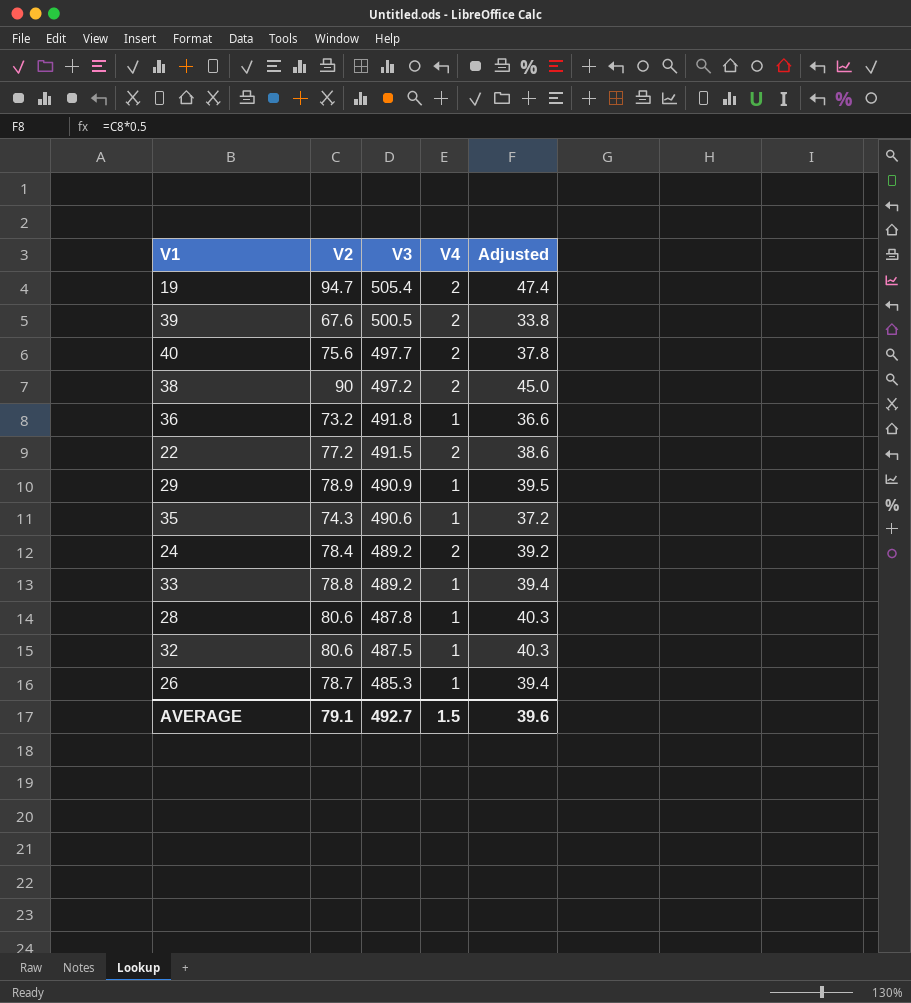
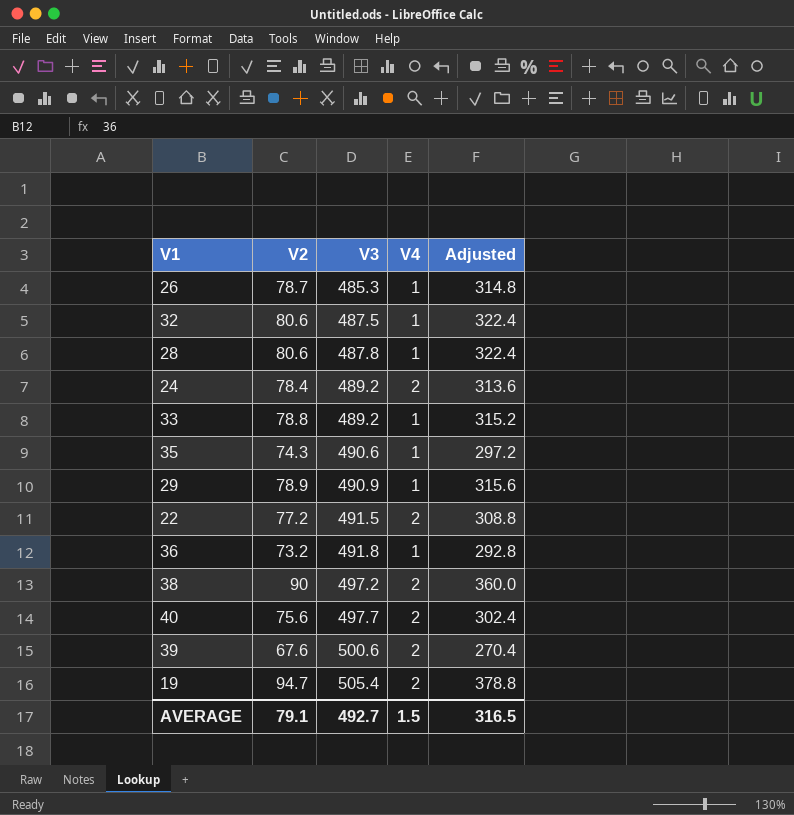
row order: V3 descending -> V3 ascending
column Adjusted | formula: [V2] * 0.5 -> [V2] * 4
39 | V3: 500.5 -> 500.6
AVERAGE | Adjusted: 39.6 -> 316.5

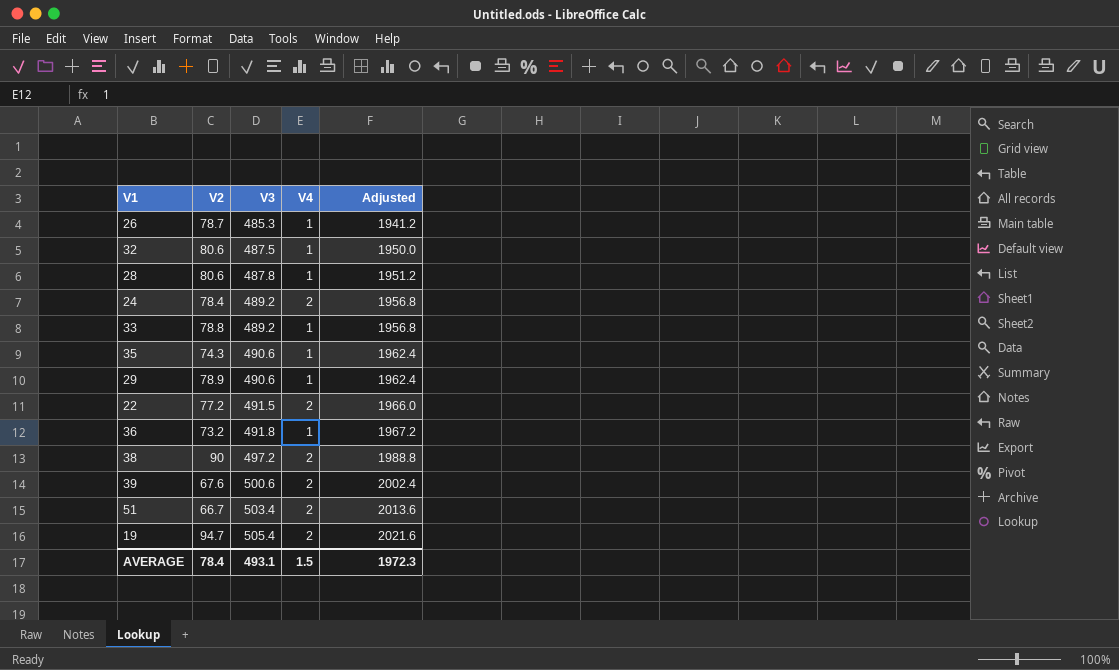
column Adjusted | formula: [V2] * 4 -> [V3] * 4
row 40: 75.6 | 497.7 | 2 | 302.4 -> none
29 | V3: 490.9 -> 490.6
row 51: none -> 66.7 | 503.4 | 2 | 2013.6
AVERAGE | V2: 79.1 -> 78.4
AVERAGE | V3: 492.7 -> 493.1
AVERAGE | Adjusted: 316.5 -> 1972.3

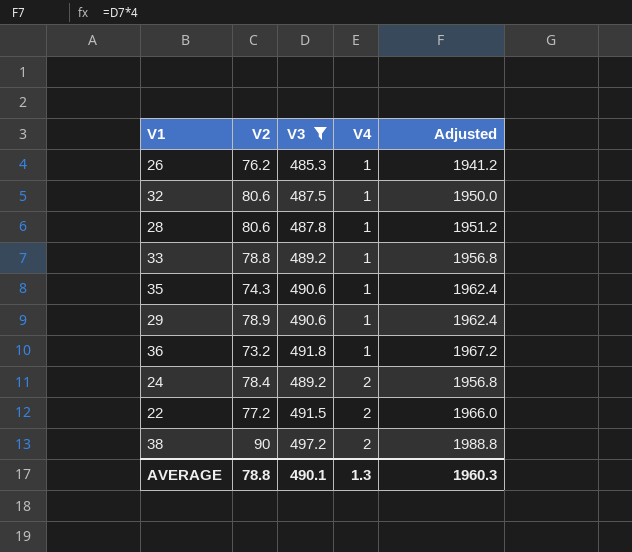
filter: none -> V3 <= 497.2
row order: V3 ascending -> V4 ascending
26 | V2: 78.7 -> 76.2
AVERAGE | V2: 78.4 -> 78.8
AVERAGE | V3: 493.1 -> 490.1
AVERAGE | V4: 1.5 -> 1.3
AVERAGE | Adjusted: 1972.3 -> 1960.3

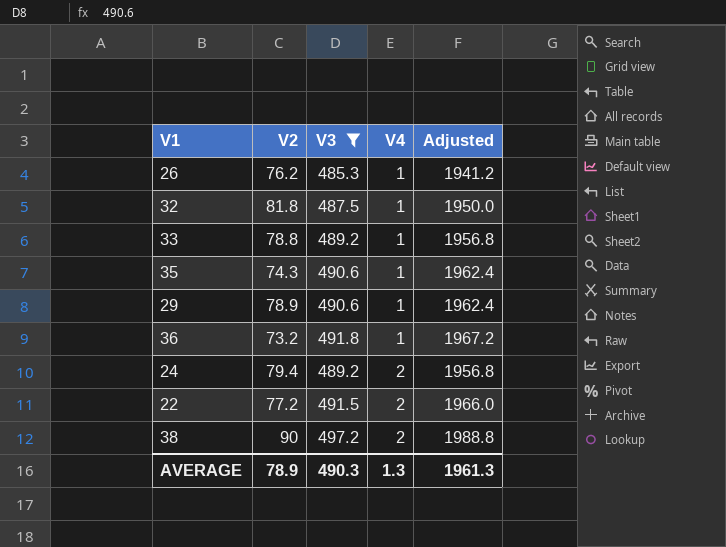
row 28: 80.6 | 487.8 | 1 | 1951.2 -> none
32 | V2: 80.6 -> 81.8
24 | V2: 78.4 -> 79.4
AVERAGE | V2: 78.8 -> 78.9
AVERAGE | V3: 490.1 -> 490.3
AVERAGE | Adjusted: 1960.3 -> 1961.3

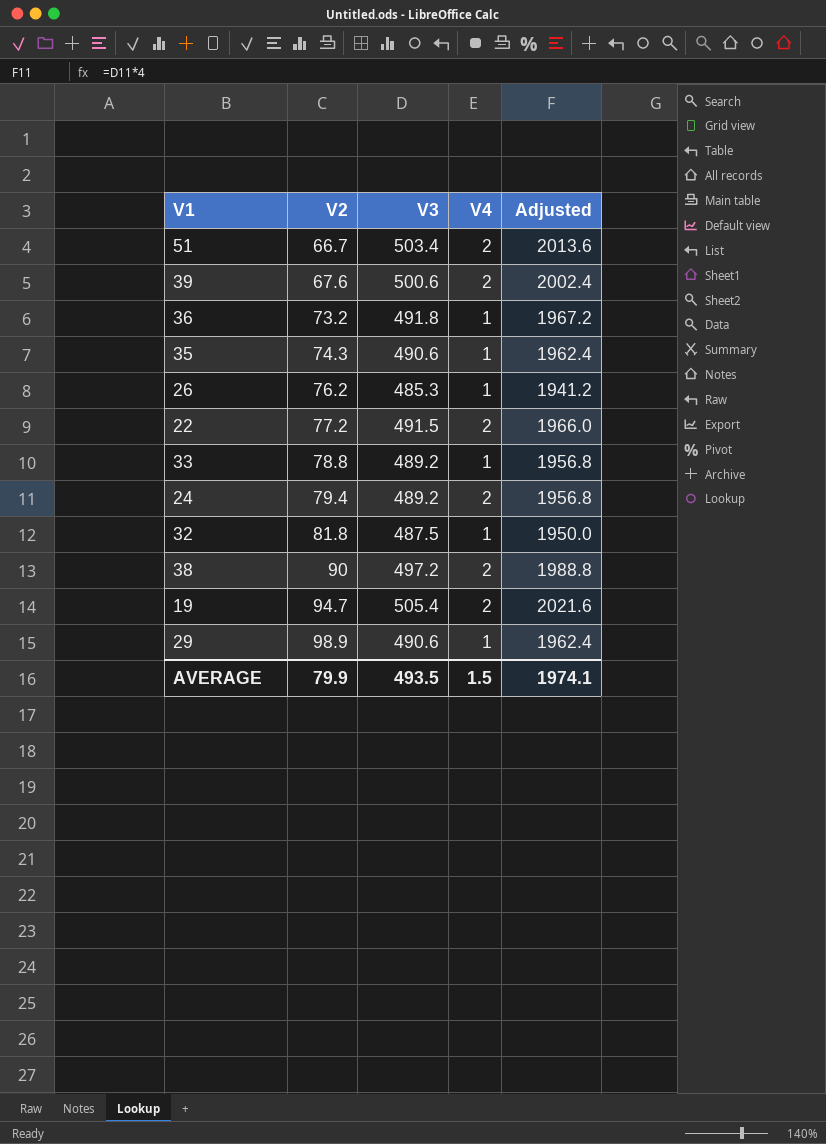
filter: V3 <= 497.2 -> none
row order: V4 ascending -> V2 ascending
29 | V2: 78.9 -> 98.9
AVERAGE | V2: 78.9 -> 79.9
AVERAGE | V3: 490.3 -> 493.5
AVERAGE | V4: 1.3 -> 1.5
AVERAGE | Adjusted: 1961.3 -> 1974.1

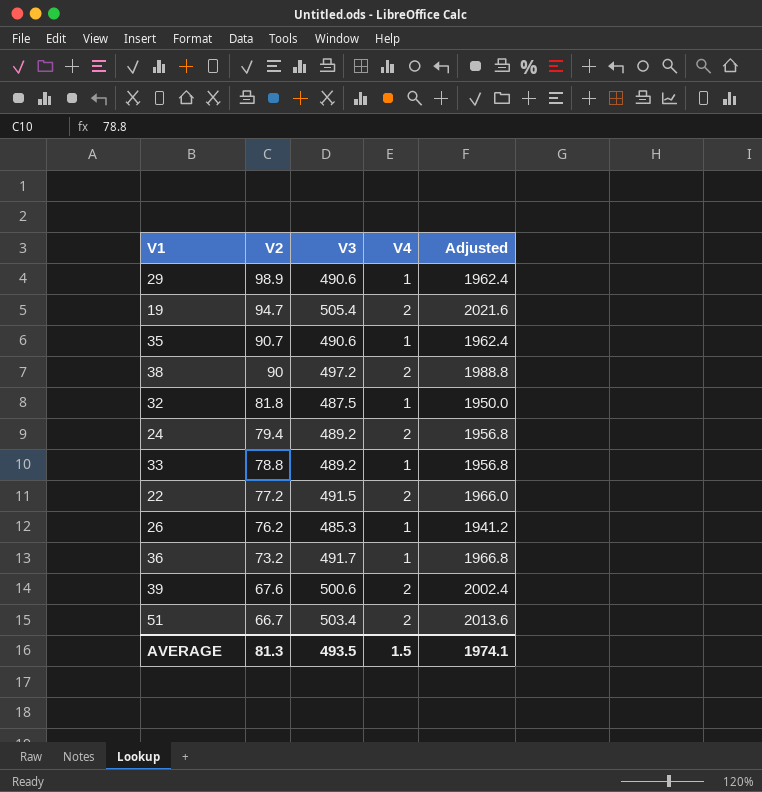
row order: V2 ascending -> V2 descending
35 | V2: 74.3 -> 90.7
36 | V3: 491.8 -> 491.7
36 | Adjusted: 1967.2 -> 1966.8
AVERAGE | V2: 79.9 -> 81.3

